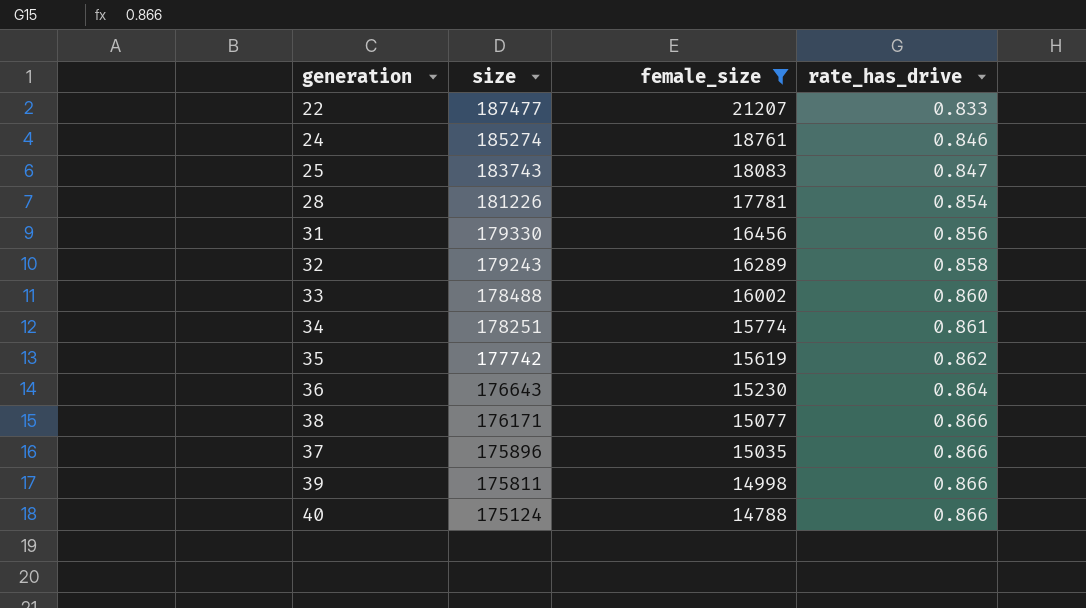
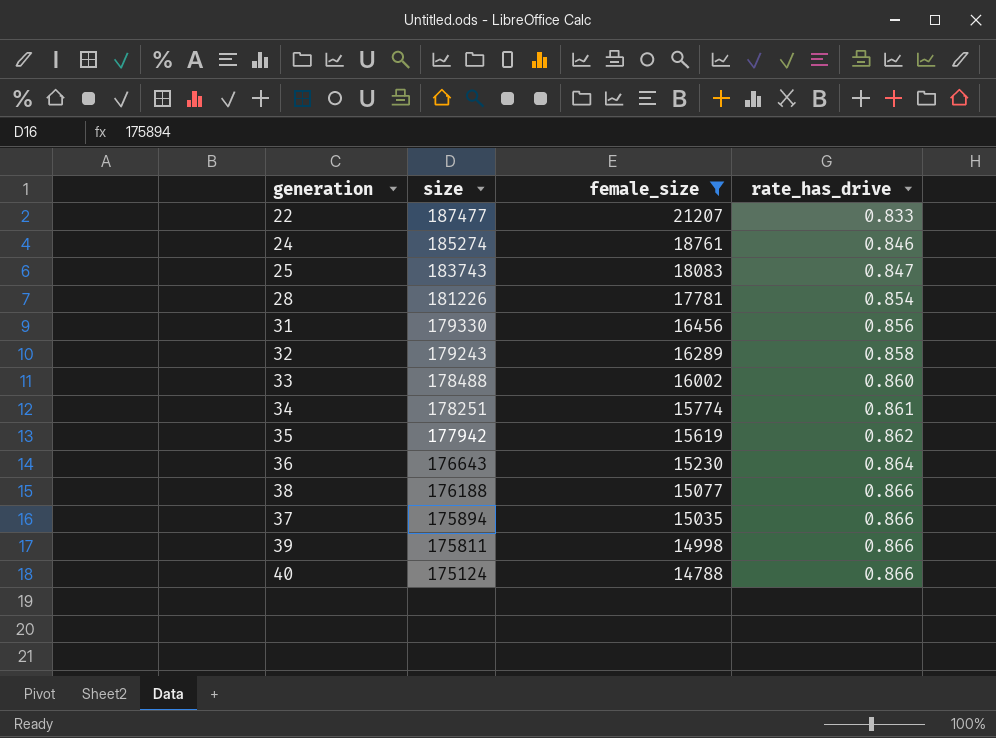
35 | size: 177742 -> 177942
38 | size: 176171 -> 176188
37 | size: 175896 -> 175894

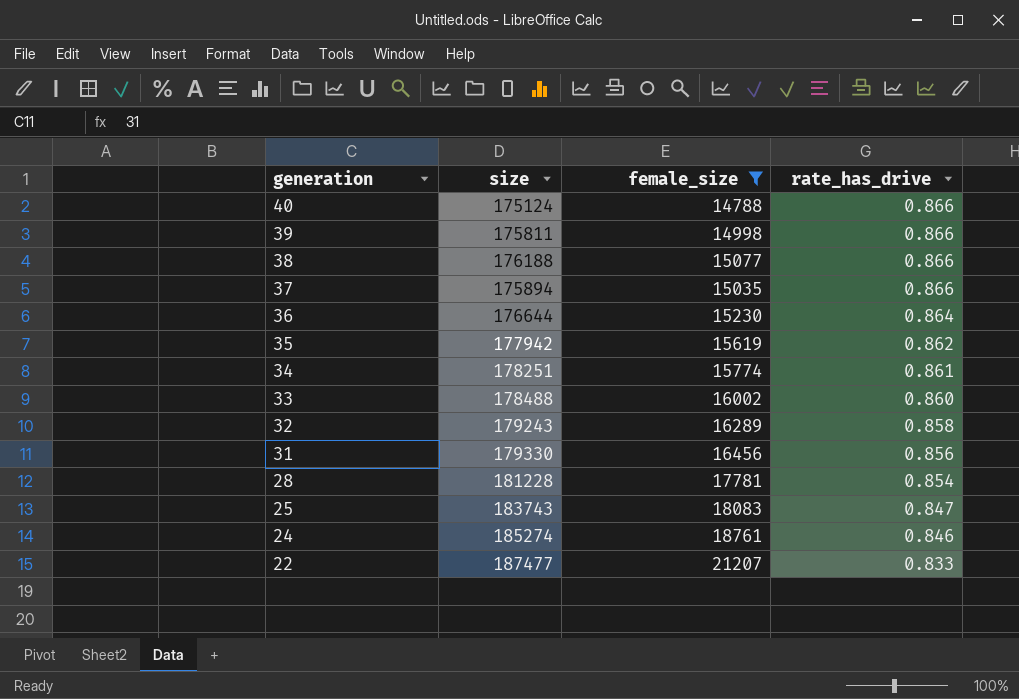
row order: size descending -> generation descending
36 | size: 176643 -> 176644
28 | size: 181226 -> 181228

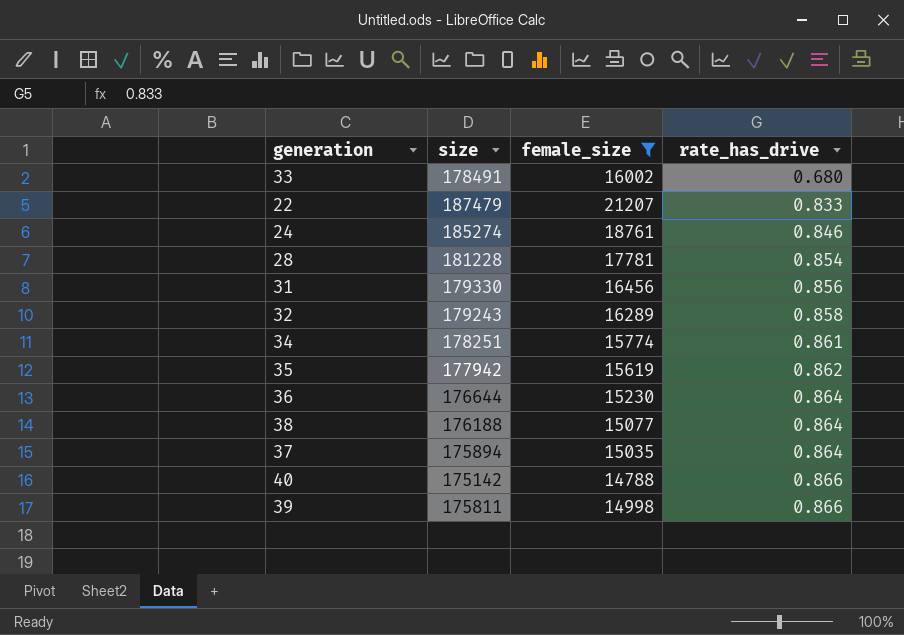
row order: generation descending -> rate_has_drive ascending
row 25: 183743 | 18083 | 0.847 -> none
33 | size: 178488 -> 178491
33 | rate_has_drive: 0.860 -> 0.680
22 | size: 187477 -> 187479
38 | rate_has_drive: 0.866 -> 0.864
37 | rate_has_drive: 0.866 -> 0.864
40 | size: 175124 -> 175142

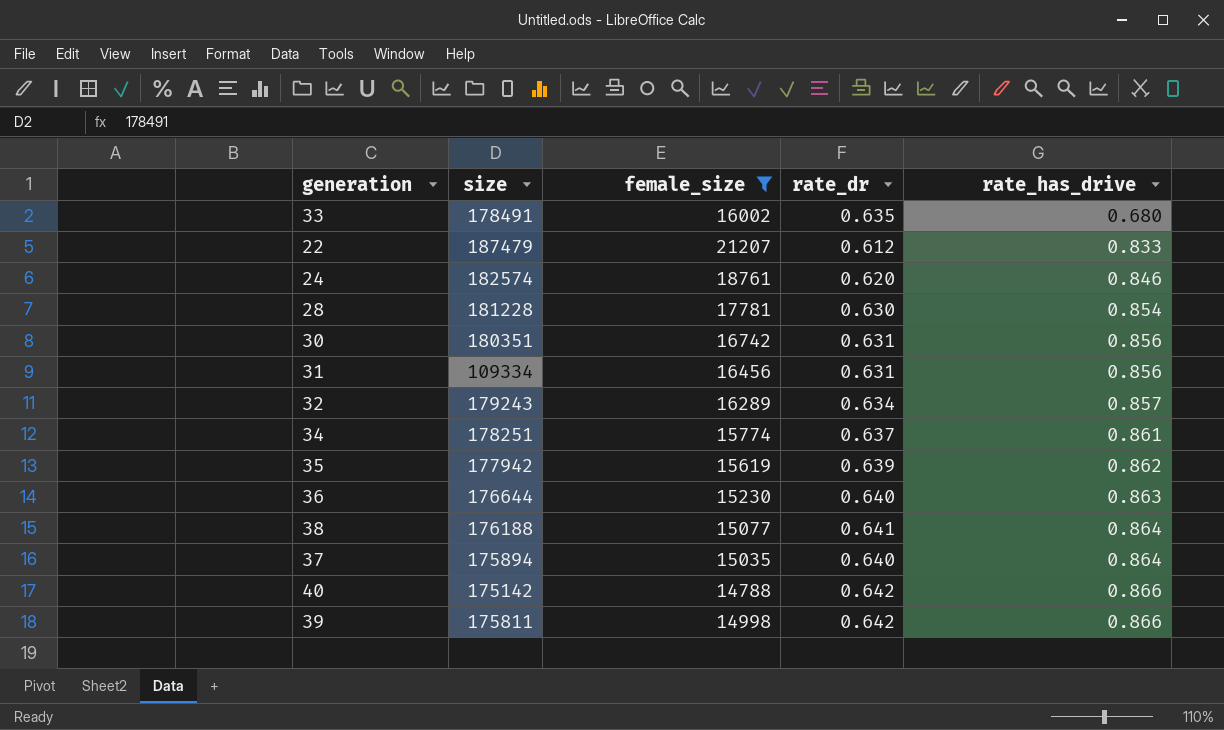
column rate_dr | position: none -> 4
24 | size: 185274 -> 182574
row 30: none -> 180351 | 16742 | 0.631 | 0.856
31 | size: 179330 -> 109334
32 | rate_has_drive: 0.858 -> 0.857
36 | rate_has_drive: 0.864 -> 0.863

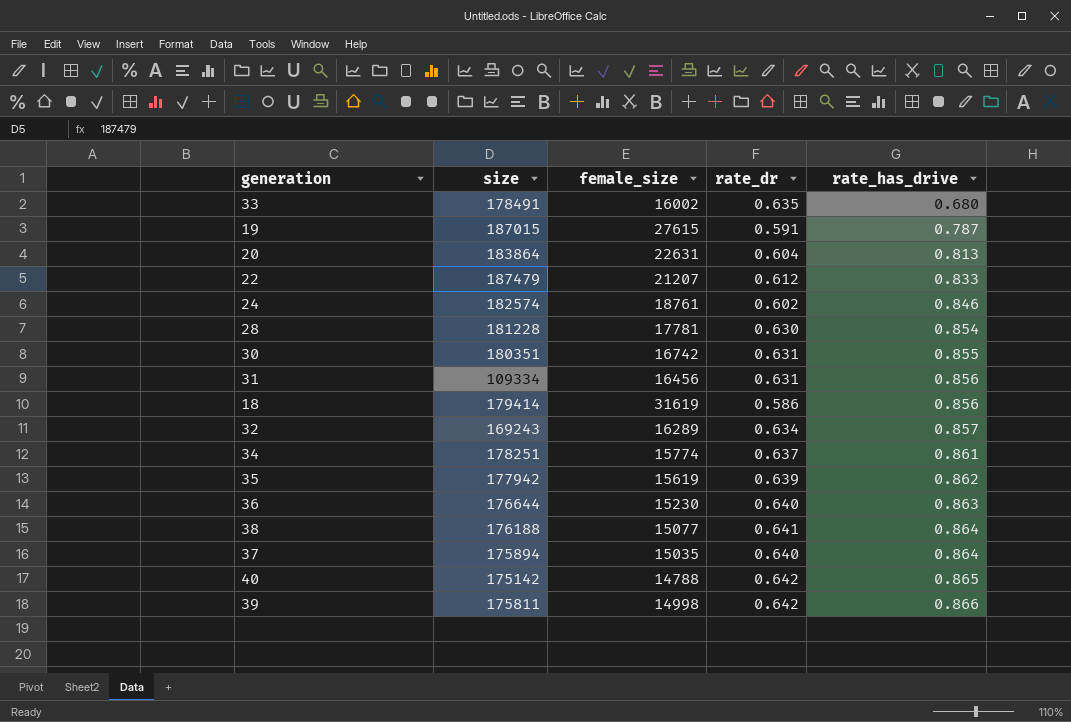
filter: female_size <= 21207 -> none
24 | rate_dr: 0.620 -> 0.602
30 | rate_has_drive: 0.856 -> 0.855
32 | size: 179243 -> 169243
40 | rate_has_drive: 0.866 -> 0.865

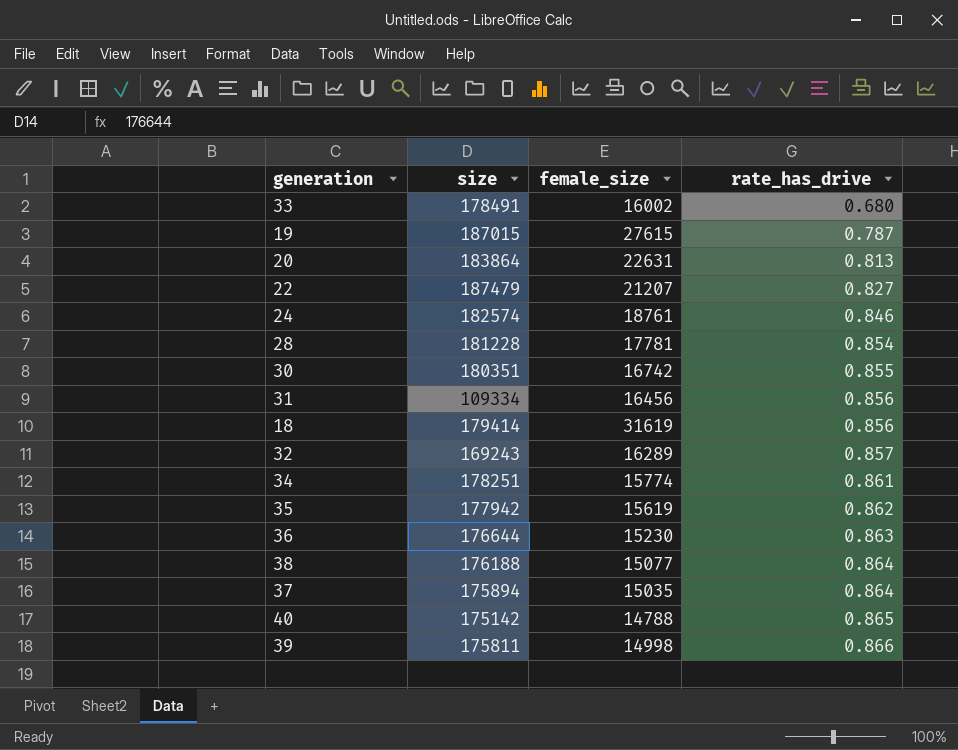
column rate_dr | position: 4 -> none
22 | rate_has_drive: 0.833 -> 0.827

